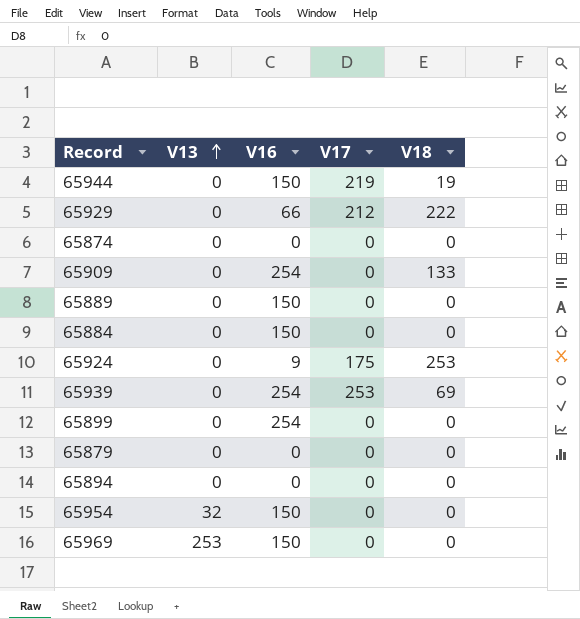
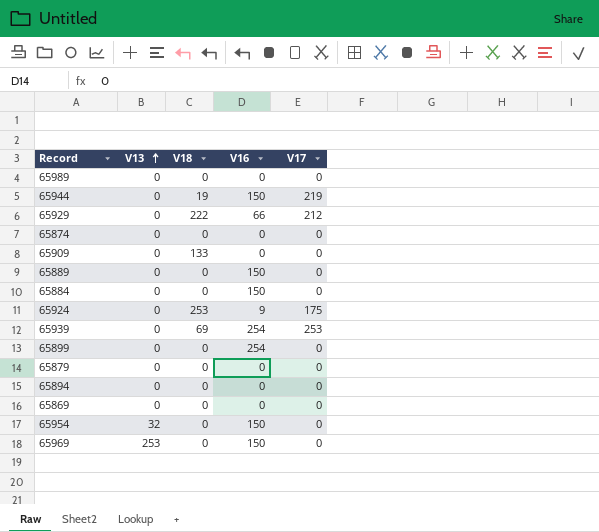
column V18 | position: 5 -> 3
row 65989: none -> 0 | 0 | 0 | 0
65909 | V16: 254 -> 0
row 65869: none -> 0 | 0 | 0 | 0

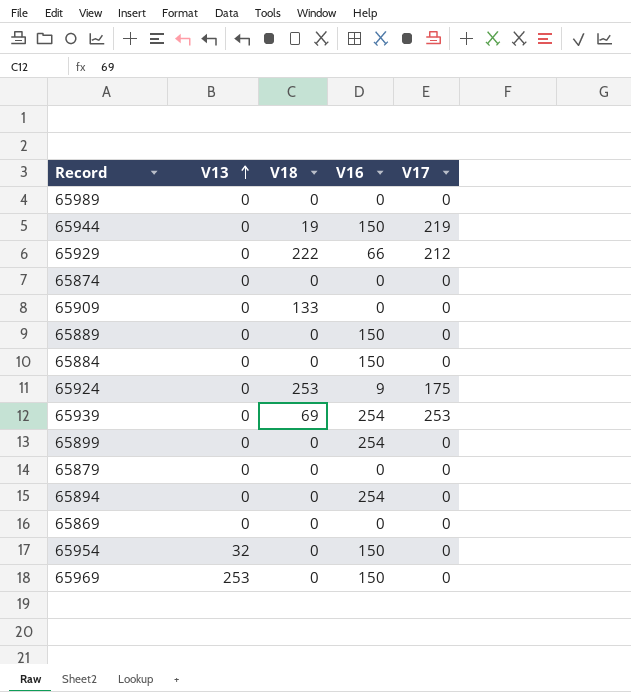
65894 | V16: 0 -> 254

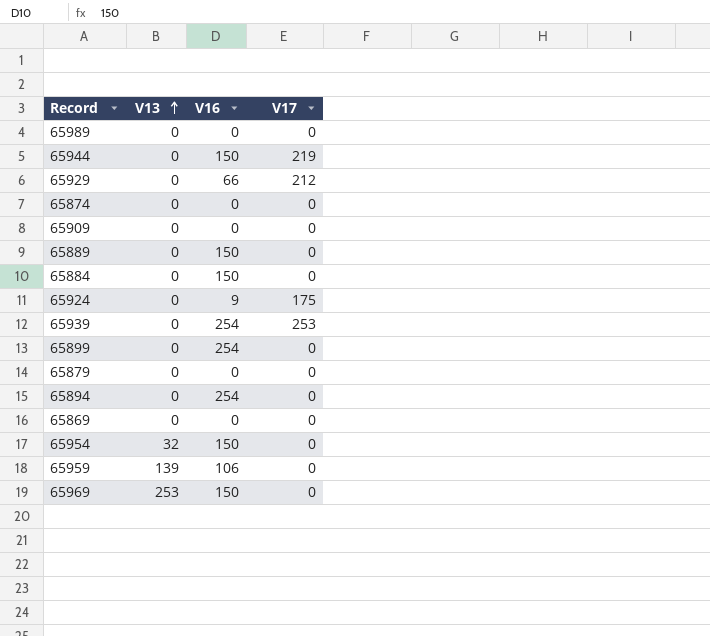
column V18 | position: 3 -> none
row 65959: none -> 139 | 106 | 0

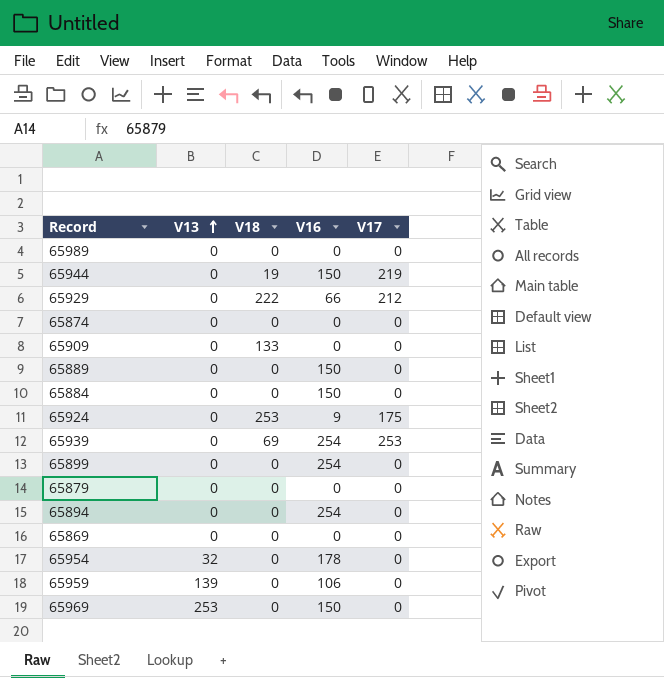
column V18 | position: none -> 3
65954 | V16: 150 -> 178

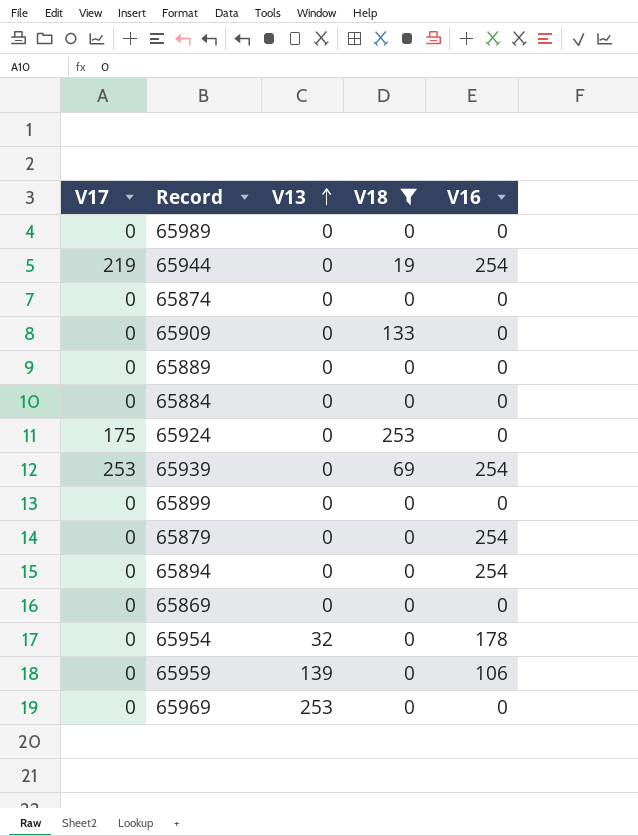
filter: none -> V18 != 222
column V17 | position: 5 -> 1
65944 | V16: 150 -> 254
65889 | V16: 150 -> 0
65884 | V16: 150 -> 0
65924 | V16: 9 -> 0
65899 | V16: 254 -> 0
65879 | V16: 0 -> 254
65969 | V16: 150 -> 0

